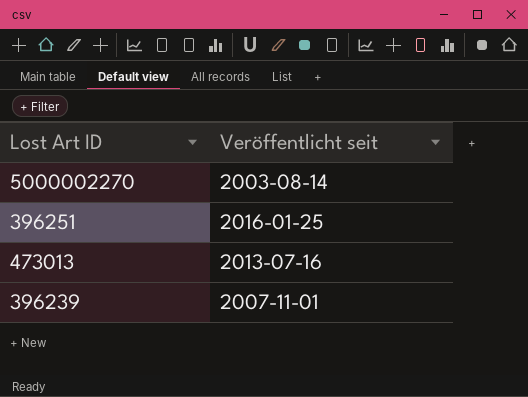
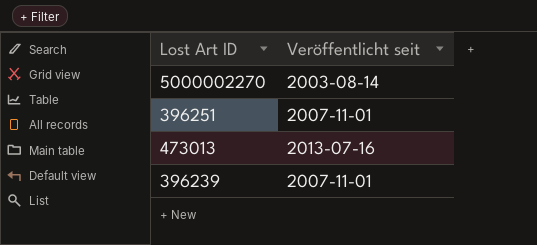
396251 | Veröffentlicht seit: 2016-01-25 -> 2007-11-01

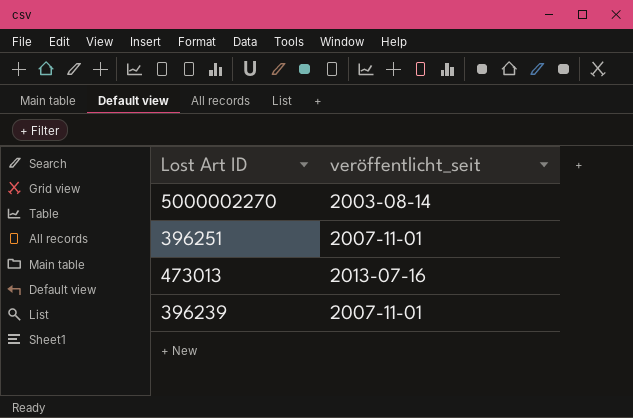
column name: Veröffentlicht seit -> veröffentlicht_seit

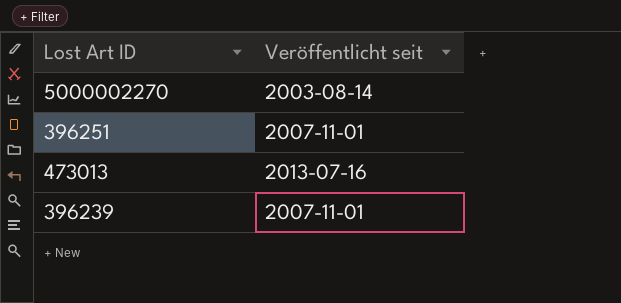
column name: veröffentlicht_seit -> Veröffentlicht seit

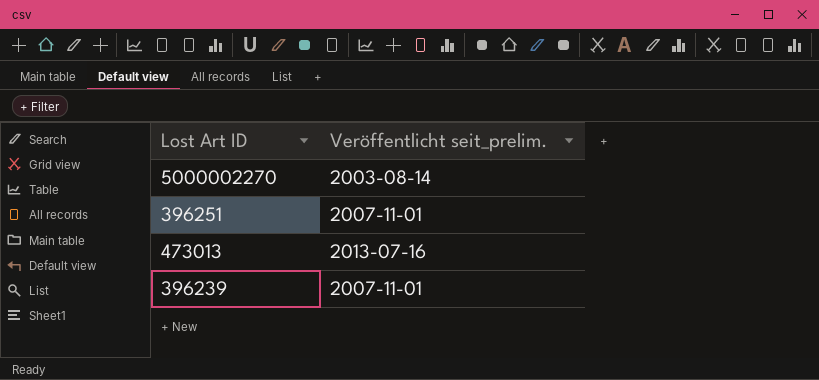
column name: Veröffentlicht seit -> Veröffentlicht seit_prelim.

